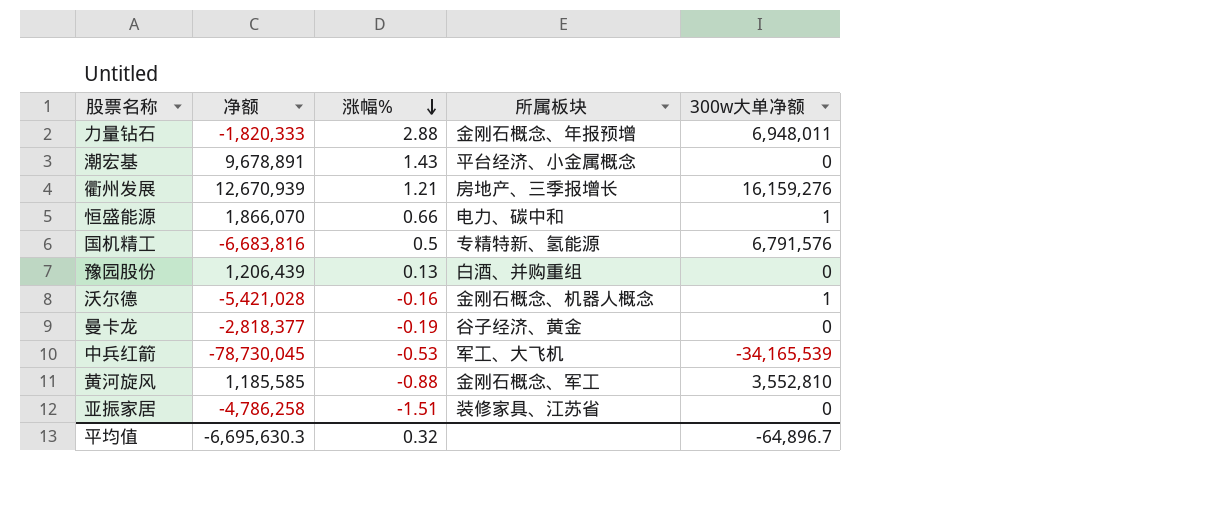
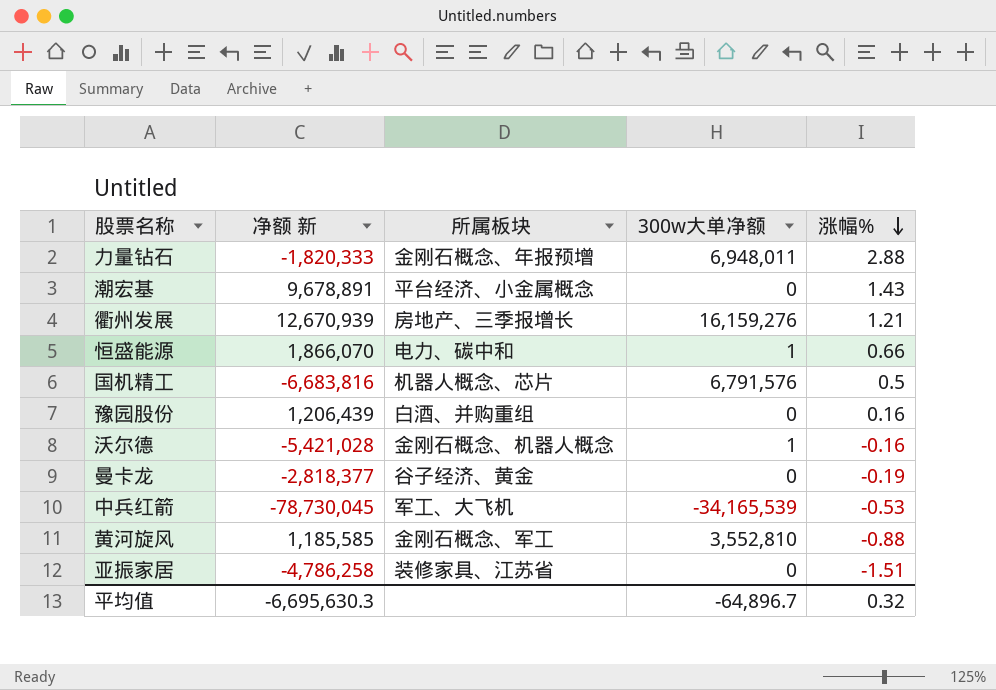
column name: 净额 -> 净额 新
column 涨幅% | position: 3 -> 5
国机精工 | 所属板块: 专精特新、氢能源 -> 机器人概念、芯片
豫园股份 | 涨幅%: 0.13 -> 0.16

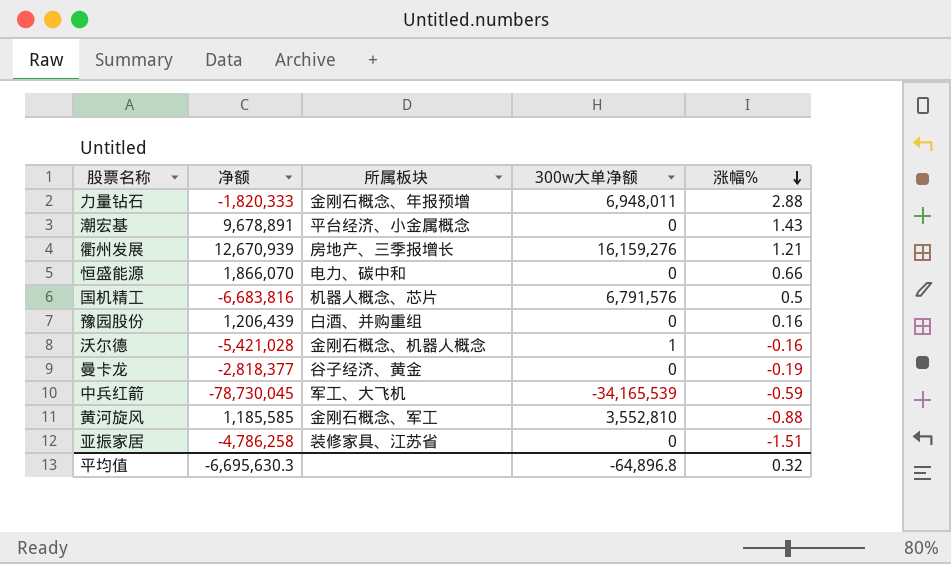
column name: 净额 新 -> 净额
恒盛能源 | 300w大单净额: 1 -> 0
中兵红箭 | 涨幅%: -0.53 -> -0.59
平均值 | 300w大单净额: -64,896.7 -> -64,896.8

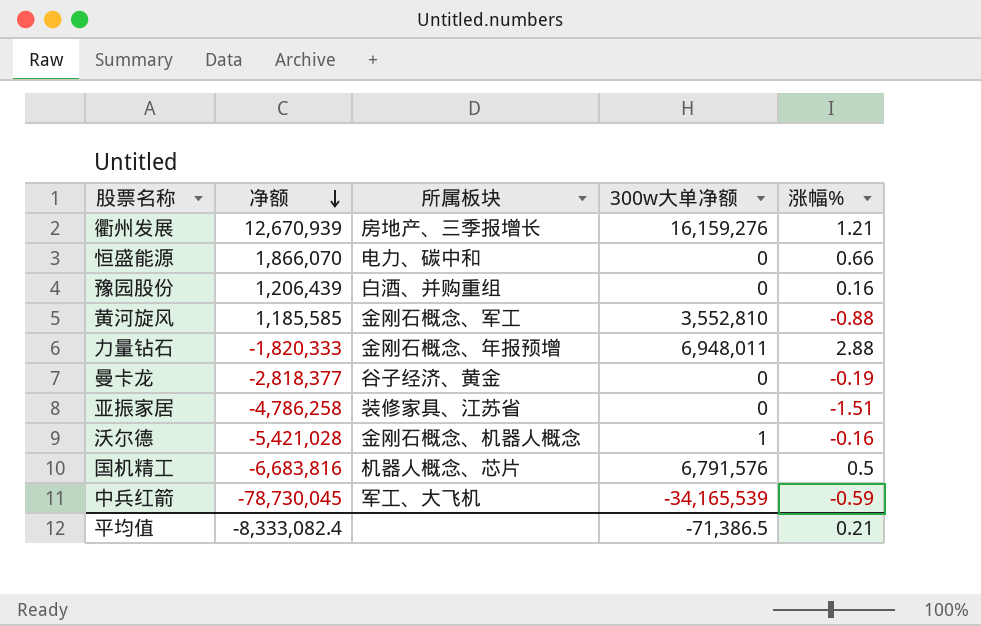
row order: 涨幅% descending -> 净额 descending
row 潮宏基: 9,678,891 | 平台经济、小金属概念 | 0 | 1.43 -> none
平均值 | 净额: -6,695,630.3 -> -8,333,082.4
平均值 | 300w大单净额: -64,896.8 -> -71,386.5
平均值 | 涨幅%: 0.32 -> 0.21

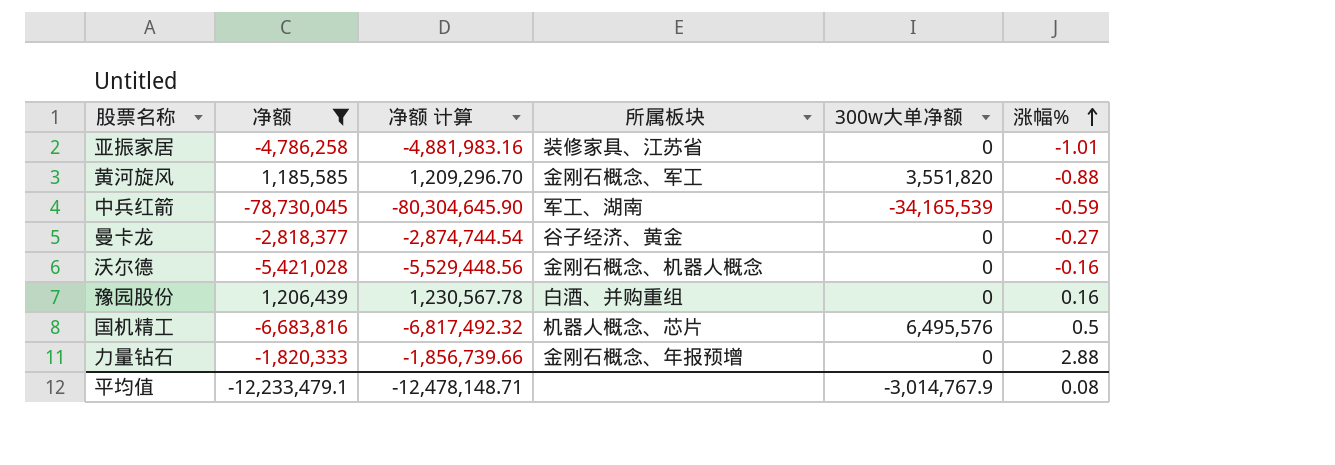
filter: none -> 净额 <= 1,206,439
row order: 净额 descending -> 涨幅% ascending
column 净额 计算 | formula: none -> [净额] * 1.02
亚振家居 | 涨幅%: -1.51 -> -1.01
黄河旋风 | 300w大单净额: 3,552,810 -> 3,551,820
中兵红箭 | 所属板块: 军工、大飞机 -> 军工、湖南
曼卡龙 | 涨幅%: -0.19 -> -0.27
沃尔德 | 300w大单净额: 1 -> 0
国机精工 | 300w大单净额: 6,791,576 -> 6,495,576
力量钻石 | 300w大单净额: 6,948,011 -> 0
平均值 | 净额: -8,333,082.4 -> -12,233,479.1
平均值 | 300w大单净额: -71,386.5 -> -3,014,767.9
平均值 | 涨幅%: 0.21 -> 0.08

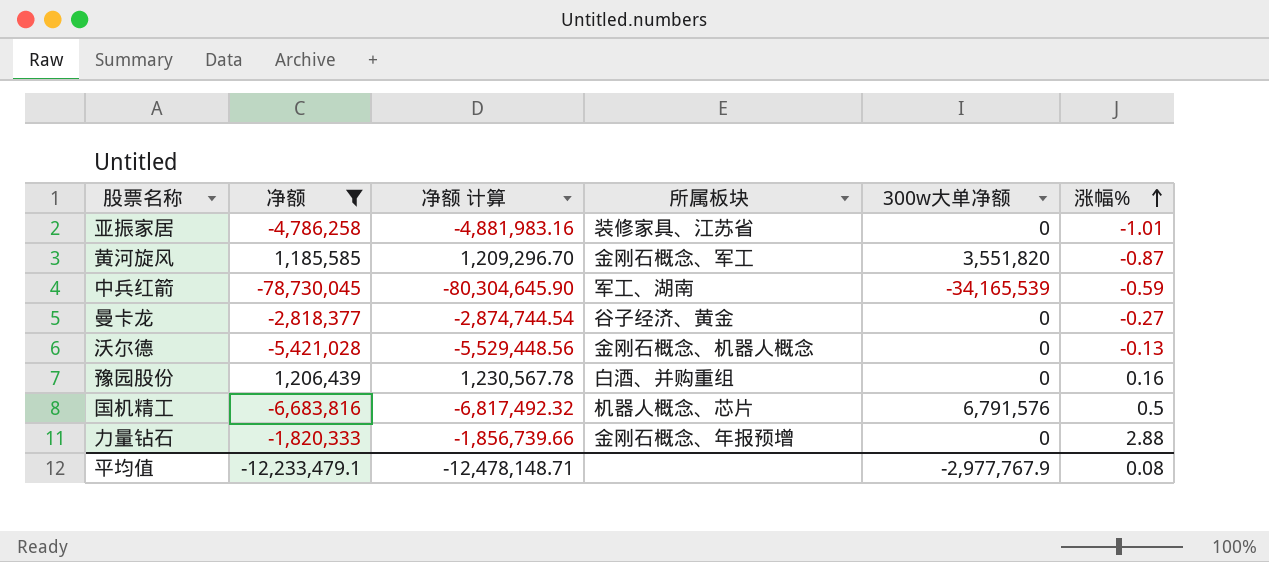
黄河旋风 | 涨幅%: -0.88 -> -0.87
沃尔德 | 涨幅%: -0.16 -> -0.13
国机精工 | 300w大单净额: 6,495,576 -> 6,791,576
平均值 | 300w大单净额: -3,014,767.9 -> -2,977,767.9

